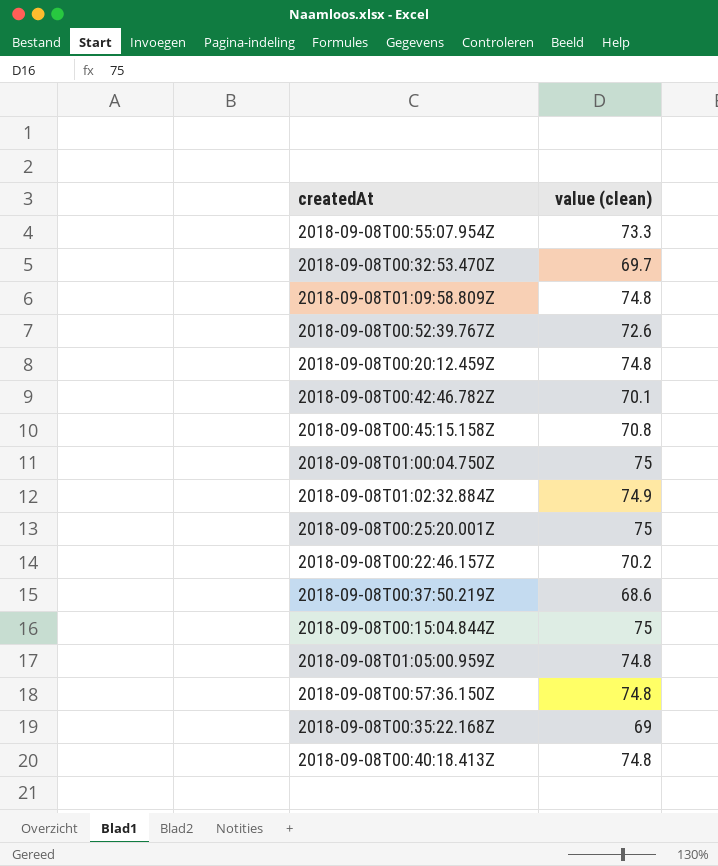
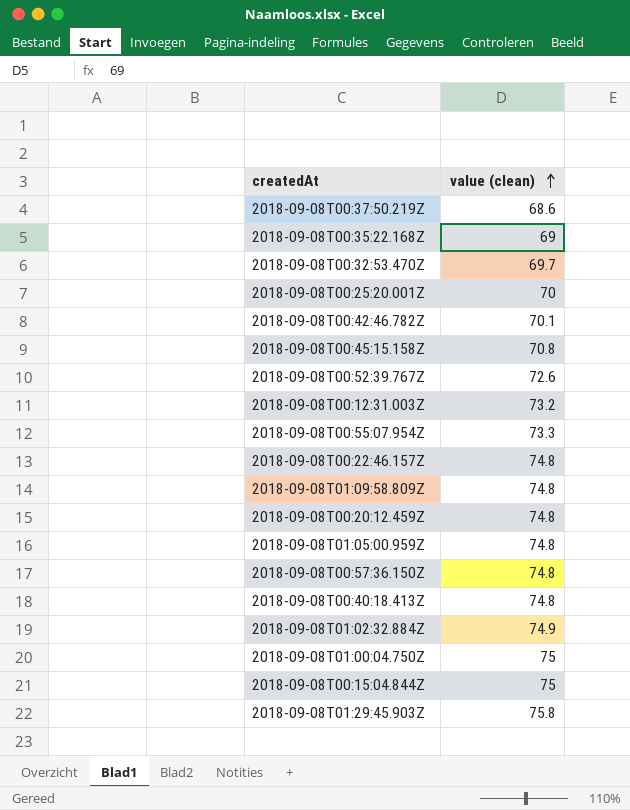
row order: none -> value (clean) ascending
2018-09-08T00:25:20.001Z | value (clean): 75 -> 70
row 2018-09-08T00:12:31.003Z: none -> 73.2
2018-09-08T00:22:46.157Z | value (clean): 70.2 -> 74.8
row 2018-09-08T01:29:45.903Z: none -> 75.8

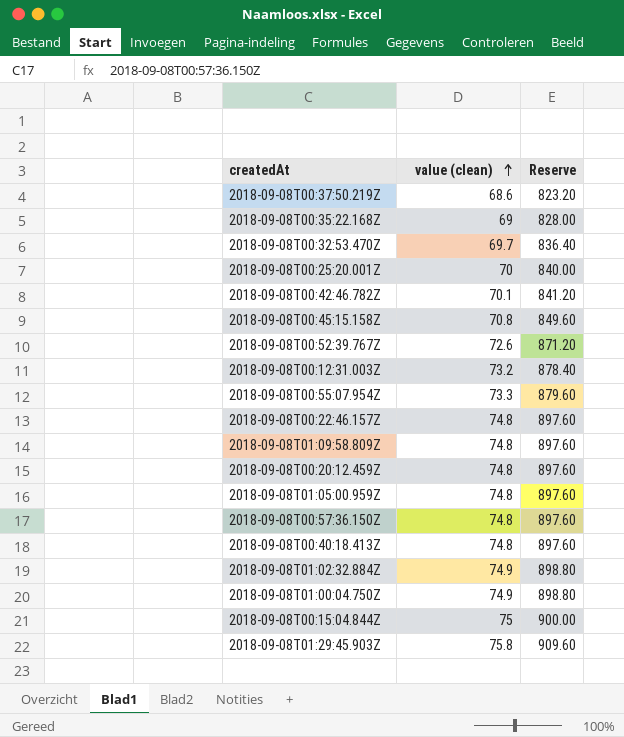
column Reserve | formula: none -> [value (clean)] * 12
2018-09-08T01:00:04.750Z | value (clean): 75 -> 74.9

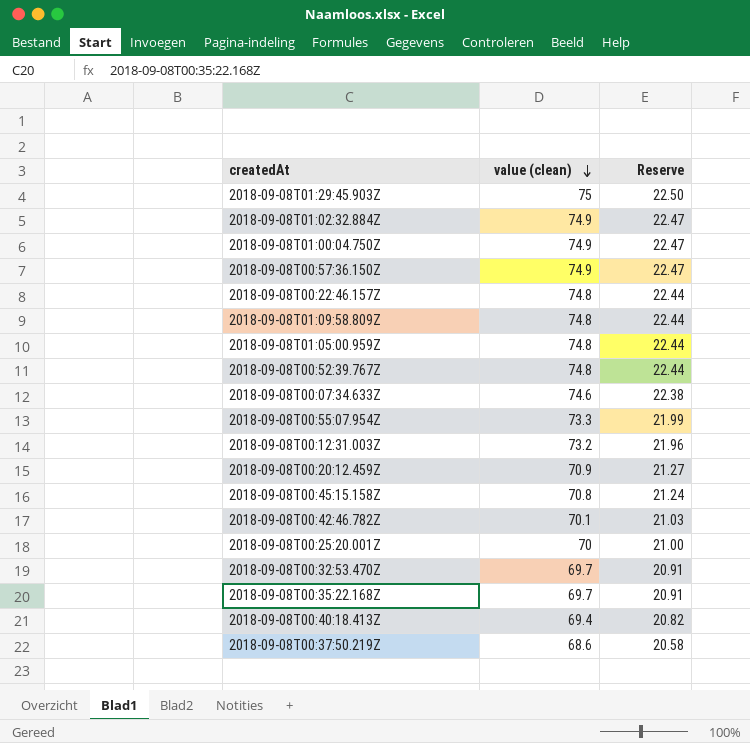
row order: value (clean) ascending -> value (clean) descending
column Reserve | formula: [value (clean)] * 12 -> [value (clean)] * 0.3
row 2018-09-08T00:15:04.844Z: 75 | 900.00 -> none
2018-09-08T01:29:45.903Z | value (clean): 75.8 -> 75
2018-09-08T00:57:36.150Z | value (clean): 74.8 -> 74.9
2018-09-08T00:52:39.767Z | value (clean): 72.6 -> 74.8
row 2018-09-08T00:07:34.633Z: none -> 74.6 | 22.38
2018-09-08T00:20:12.459Z | value (clean): 74.8 -> 70.9
2018-09-08T00:35:22.168Z | value (clean): 69 -> 69.7
2018-09-08T00:40:18.413Z | value (clean): 74.8 -> 69.4

